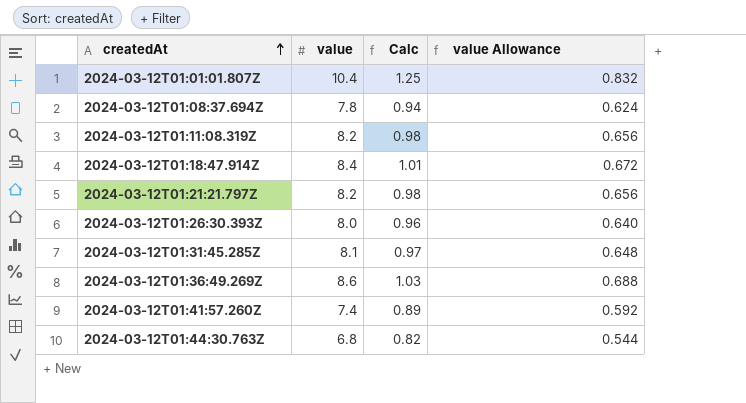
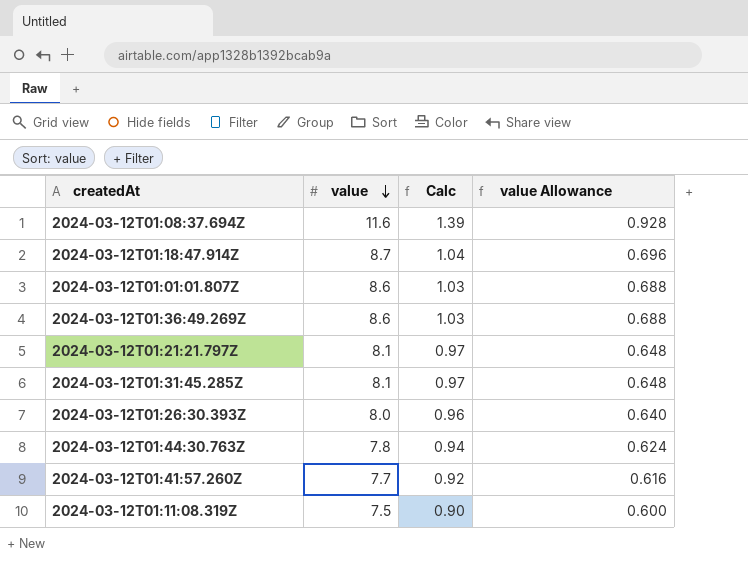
row order: createdAt ascending -> value descending
2024-03-12T01:08:37.694Z | value: 7.8 -> 11.6
2024-03-12T01:08:37.694Z | Calc: 0.94 -> 1.39
2024-03-12T01:08:37.694Z | value Allowance: 0.624 -> 0.928
2024-03-12T01:18:47.914Z | value: 8.4 -> 8.7
2024-03-12T01:18:47.914Z | Calc: 1.01 -> 1.04
2024-03-12T01:18:47.914Z | value Allowance: 0.672 -> 0.696
2024-03-12T01:01:01.807Z | value: 10.4 -> 8.6
2024-03-12T01:01:01.807Z | Calc: 1.25 -> 1.03
2024-03-12T01:01:01.807Z | value Allowance: 0.832 -> 0.688
2024-03-12T01:21:21.797Z | value: 8.2 -> 8.1
2024-03-12T01:21:21.797Z | Calc: 0.98 -> 0.97
2024-03-12T01:21:21.797Z | value Allowance: 0.656 -> 0.648
2024-03-12T01:44:30.763Z | value: 6.8 -> 7.8
2024-03-12T01:44:30.763Z | Calc: 0.82 -> 0.94
2024-03-12T01:44:30.763Z | value Allowance: 0.544 -> 0.624
2024-03-12T01:41:57.260Z | value: 7.4 -> 7.7
2024-03-12T01:41:57.260Z | Calc: 0.89 -> 0.92
2024-03-12T01:41:57.260Z | value Allowance: 0.592 -> 0.616
2024-03-12T01:11:08.319Z | value: 8.2 -> 7.5
2024-03-12T01:11:08.319Z | Calc: 0.98 -> 0.90
2024-03-12T01:11:08.319Z | value Allowance: 0.656 -> 0.600

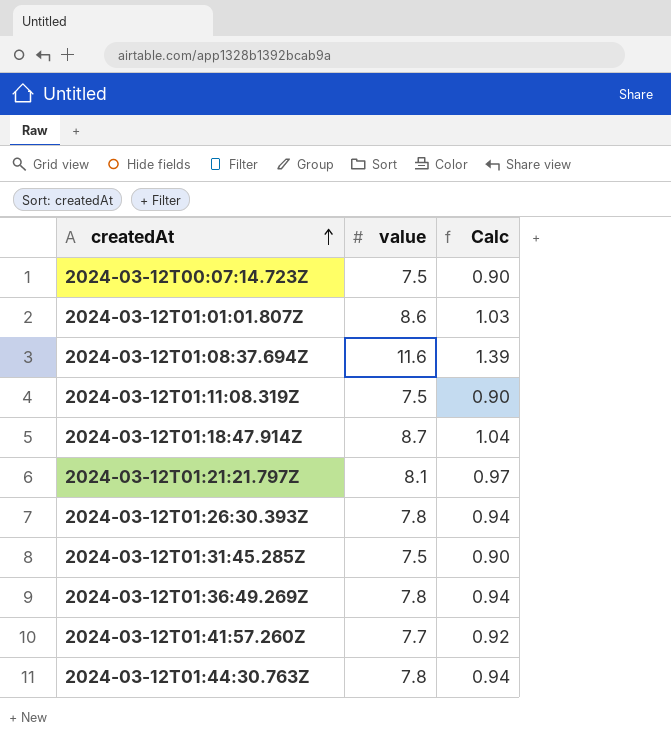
row order: value descending -> createdAt ascending
column value Allowance | formula: [value] * 0.08 -> none
row 2024-03-12T00:07:14.723Z: none -> 7.5 | 0.90
2024-03-12T01:26:30.393Z | value: 8.0 -> 7.8
2024-03-12T01:26:30.393Z | Calc: 0.96 -> 0.94
2024-03-12T01:31:45.285Z | value: 8.1 -> 7.5
2024-03-12T01:31:45.285Z | Calc: 0.97 -> 0.90
2024-03-12T01:36:49.269Z | value: 8.6 -> 7.8
2024-03-12T01:36:49.269Z | Calc: 1.03 -> 0.94

